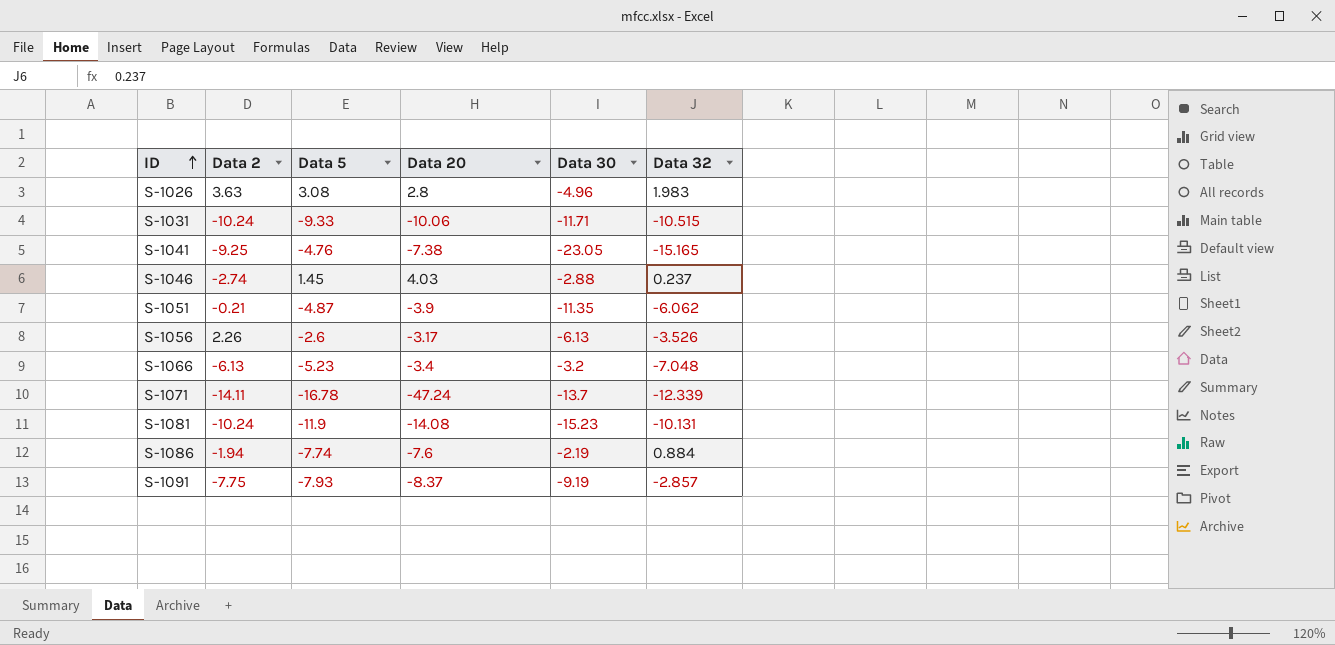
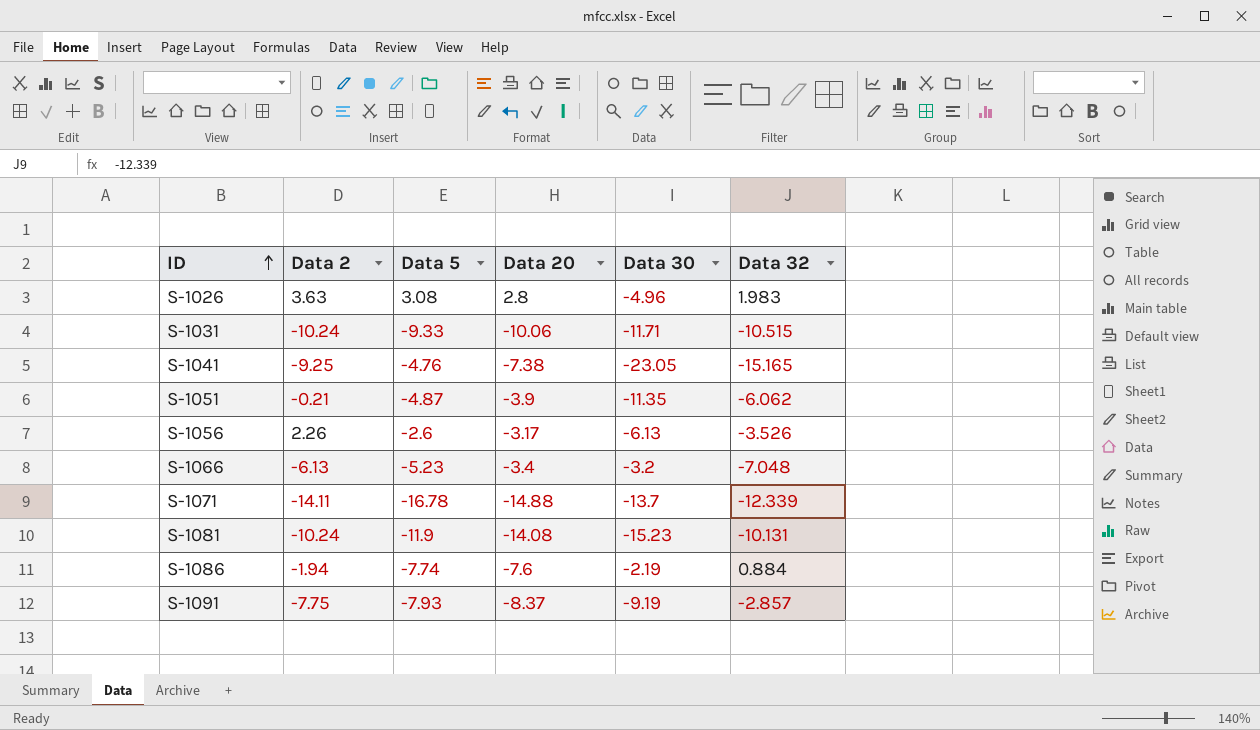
row S-1046: -2.74 | 1.45 | 4.03 | -2.88 | 0.237 -> none
S-1071 | Data 20: -47.24 -> -14.88

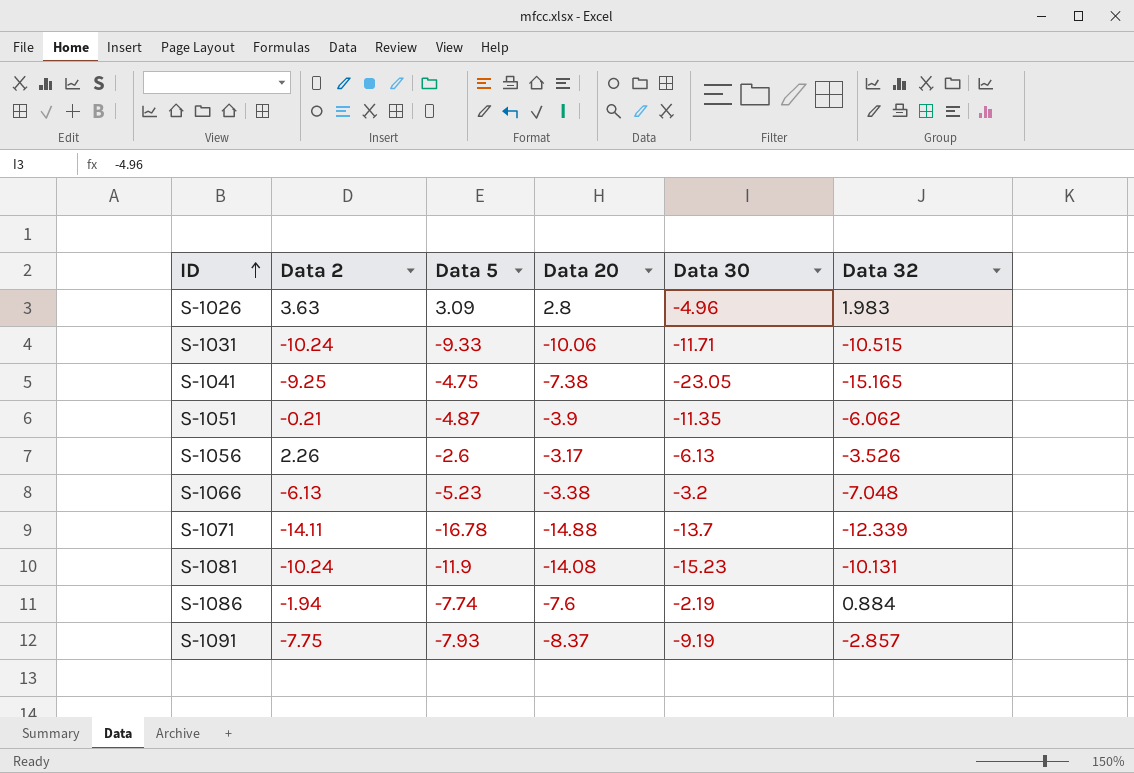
S-1026 | Data 5: 3.08 -> 3.09
S-1041 | Data 5: -4.76 -> -4.75
S-1066 | Data 20: -3.4 -> -3.38

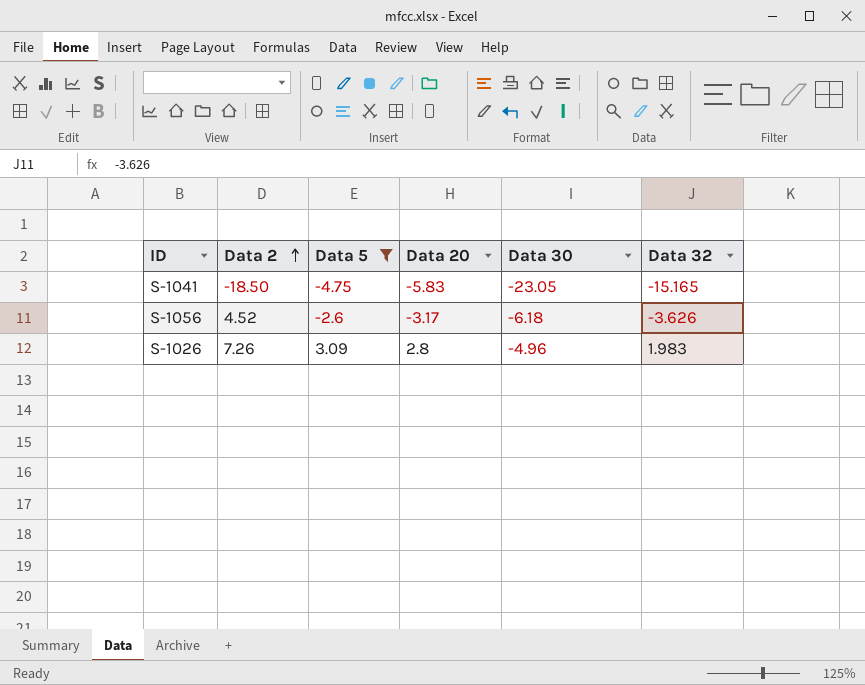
filter: none -> Data 5 >= -4.75
row order: ID ascending -> Data 2 ascending
S-1041 | Data 2: -9.25 -> -18.50
S-1041 | Data 20: -7.38 -> -5.83
S-1056 | Data 2: 2.26 -> 4.52
S-1056 | Data 30: -6.13 -> -6.18
S-1056 | Data 32: -3.526 -> -3.626
S-1026 | Data 2: 3.63 -> 7.26

